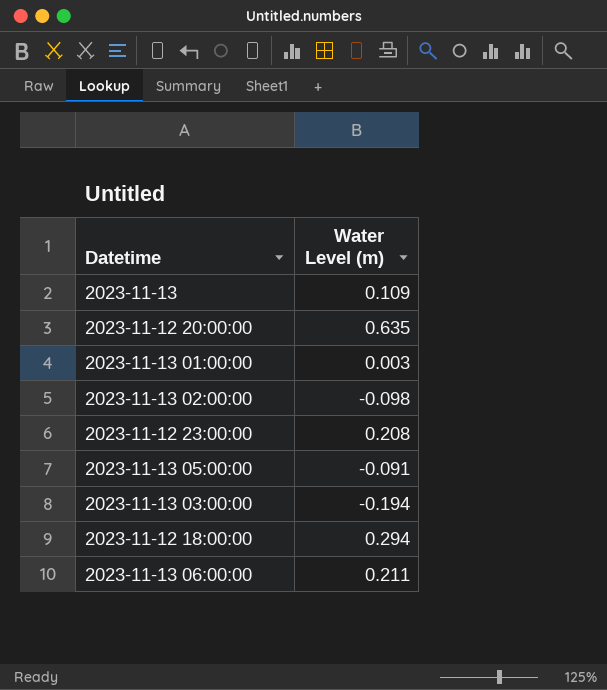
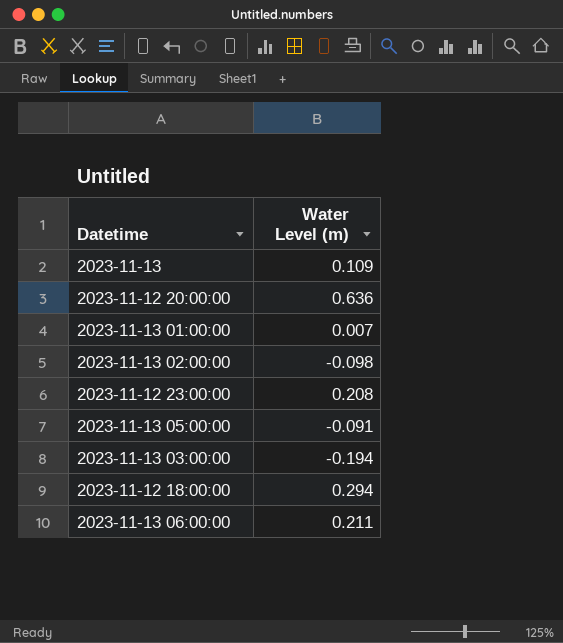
2023-11-12 20:00:00 | Water Level (m): 0.635 -> 0.636
2023-11-13 01:00:00 | Water Level (m): 0.003 -> 0.007

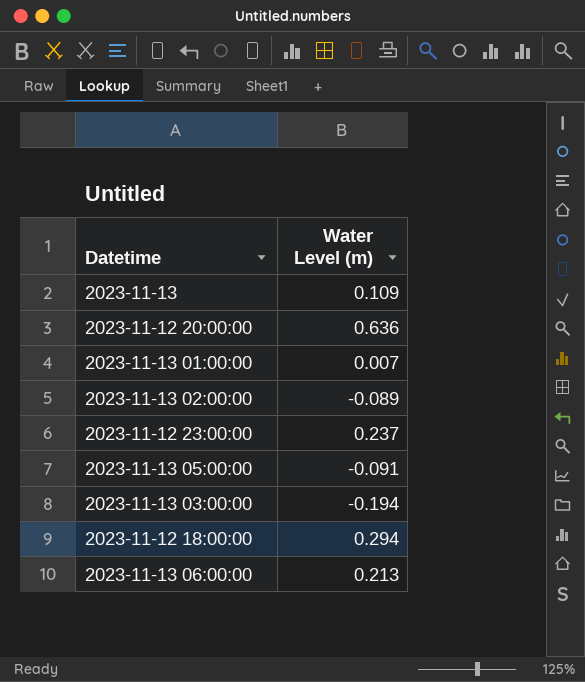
2023-11-13 02:00:00 | Water Level (m): -0.098 -> -0.089
2023-11-12 23:00:00 | Water Level (m): 0.208 -> 0.237
2023-11-13 06:00:00 | Water Level (m): 0.211 -> 0.213

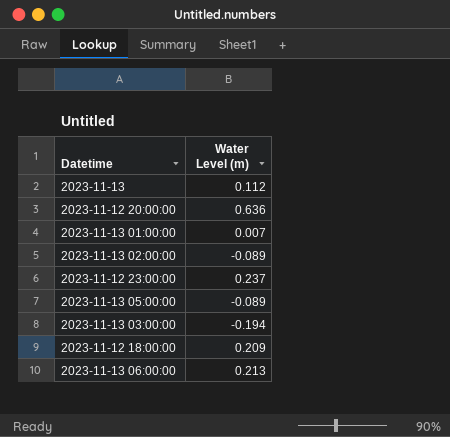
2023-11-13 | Water Level (m): 0.109 -> 0.112
2023-11-13 05:00:00 | Water Level (m): -0.091 -> -0.089
2023-11-12 18:00:00 | Water Level (m): 0.294 -> 0.209

